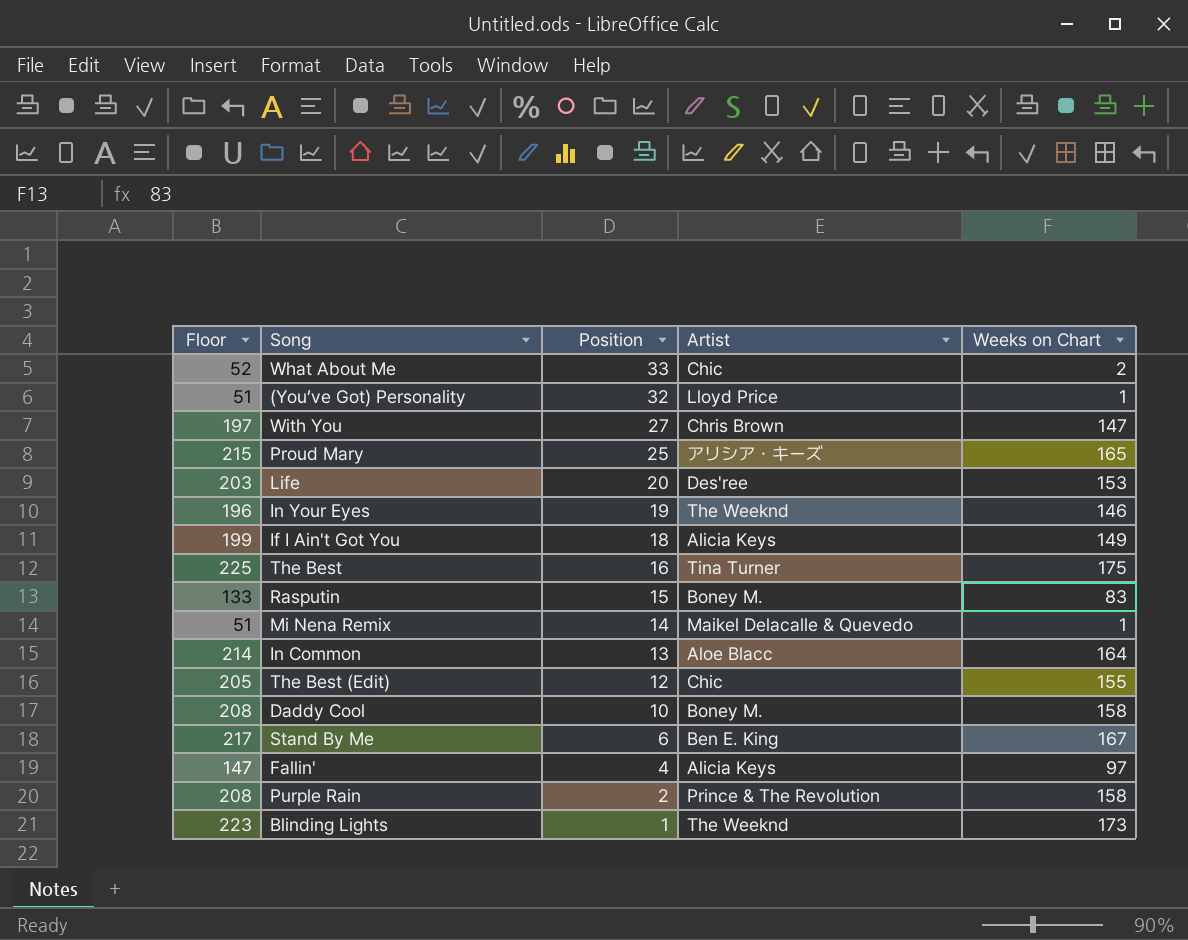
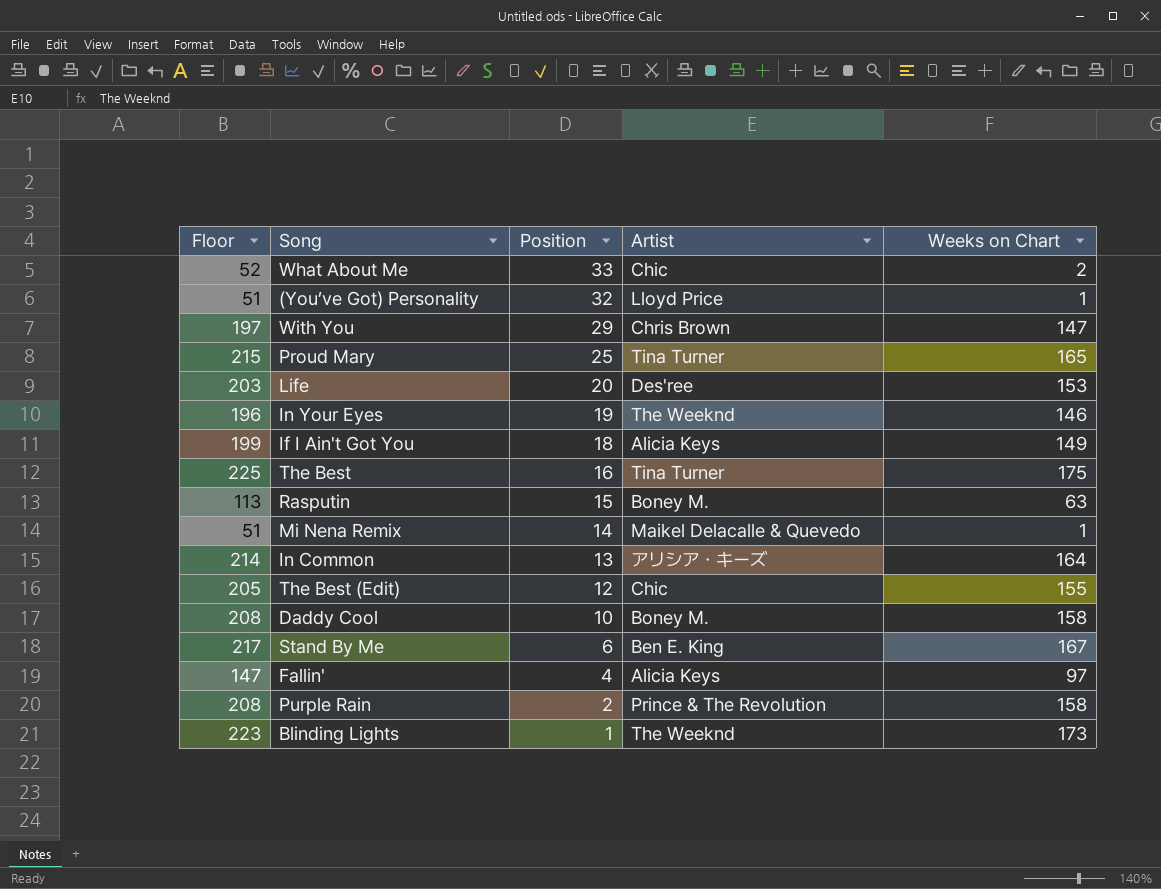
With You | Position: 27 -> 29
Proud Mary | Artist: アリシア・キーズ -> Tina Turner
Rasputin | Floor: 133 -> 113
Rasputin | Weeks on Chart: 83 -> 63
In Common | Artist: Aloe Blacc -> アリシア・キーズ

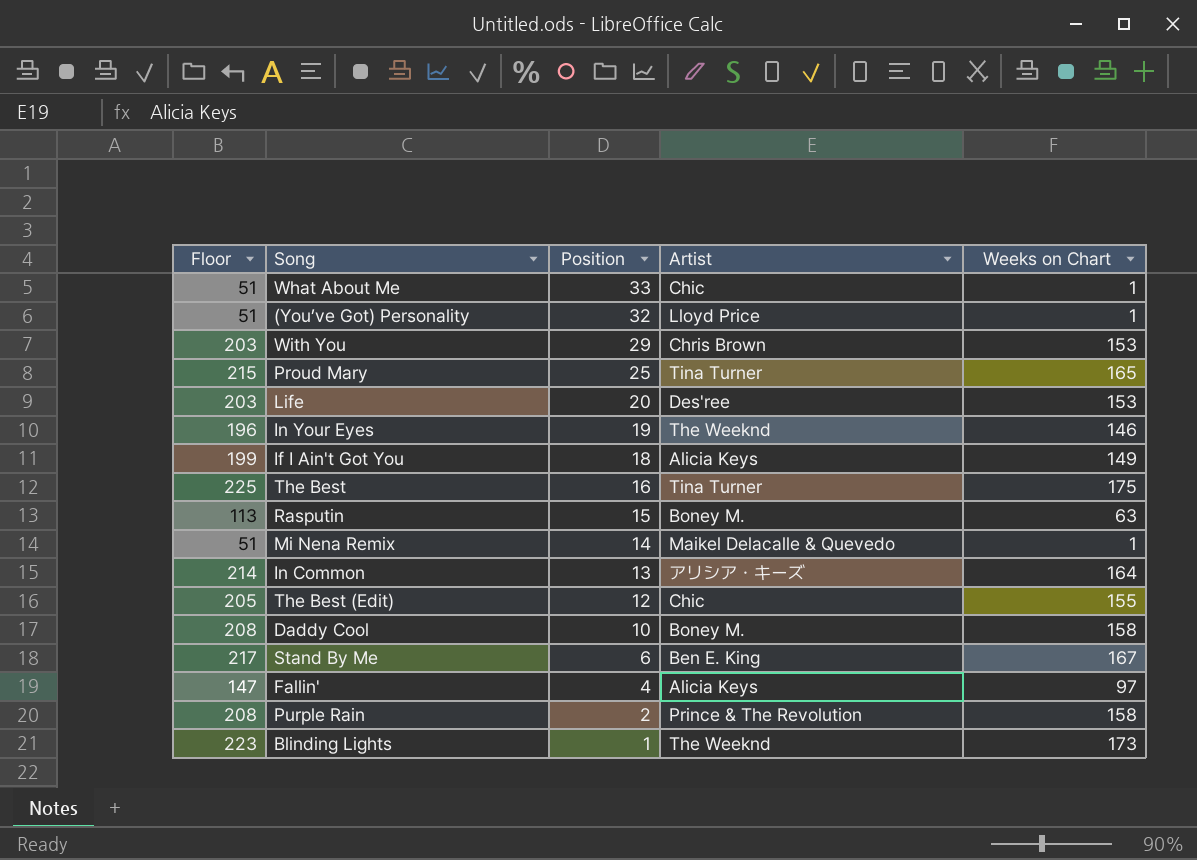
What About Me | Floor: 52 -> 51
What About Me | Weeks on Chart: 2 -> 1
With You | Floor: 197 -> 203
With You | Weeks on Chart: 147 -> 153

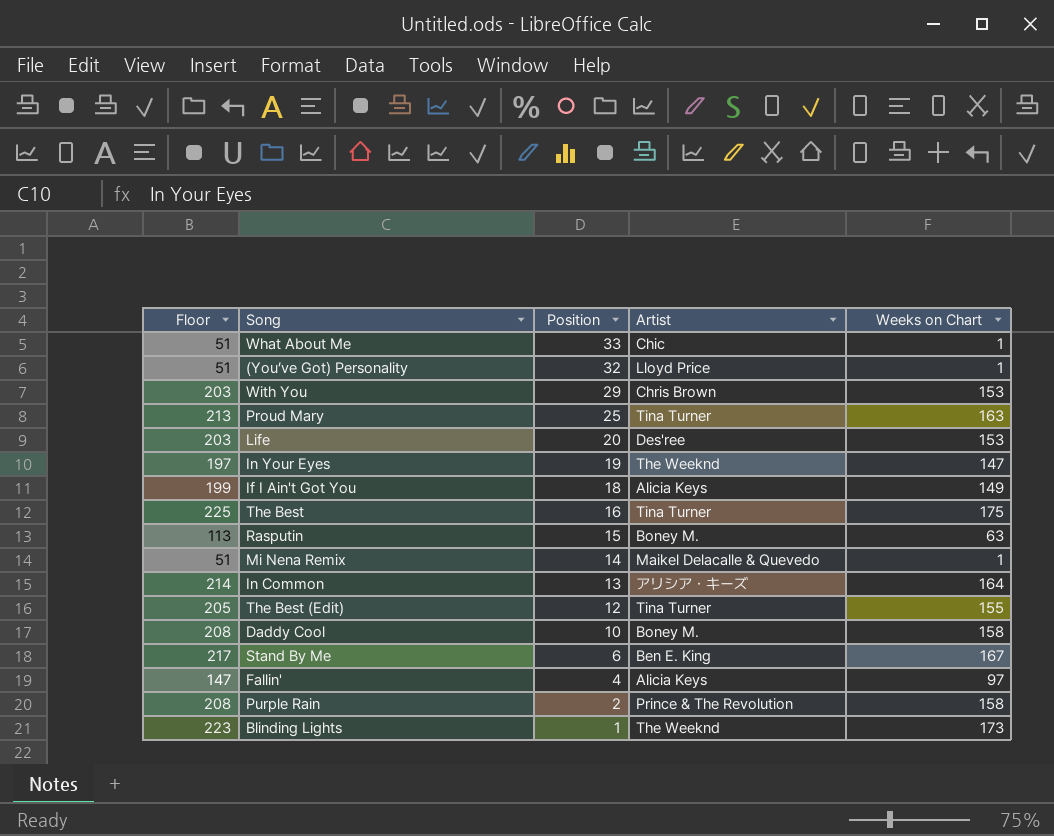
Proud Mary | Floor: 215 -> 213
Proud Mary | Weeks on Chart: 165 -> 163
In Your Eyes | Floor: 196 -> 197
In Your Eyes | Weeks on Chart: 146 -> 147
The Best (Edit) | Artist: Chic -> Tina Turner

